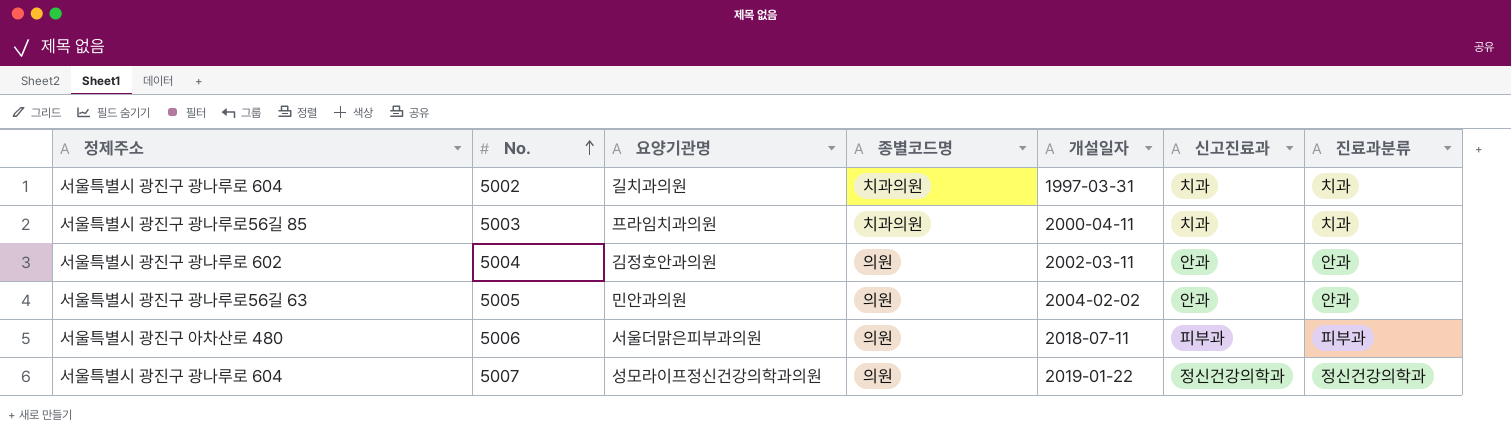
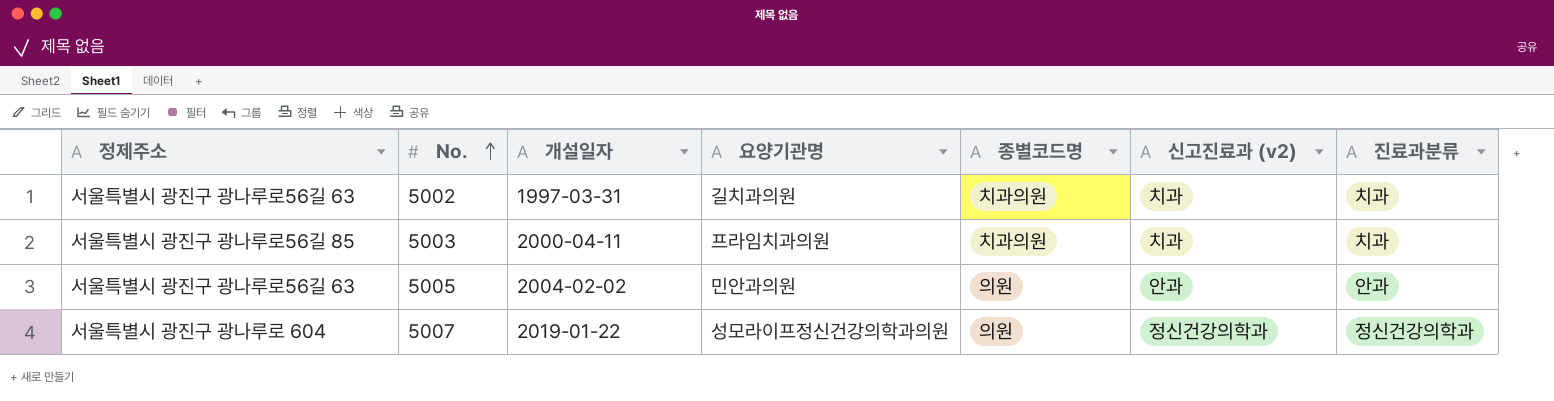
column 개설일자 | position: 5 -> 3
column name: 신고진료과 -> 신고진료과 (v2)
row 5004: 서울특별시 광진구 광나루로 602 | 김정호안과의원 | 의원 | 2002-03-11 | 안과 | 안과 -> none
row 5006: 서울특별시 광진구 아차산로 480 | 서울더맑은피부과의원 | 의원 | 2018-07-11 | 피부과 | 피부과 -> none
5002 | 정제주소: 서울특별시 광진구 광나루로 604 -> 서울특별시 광진구 광나루로56길 63

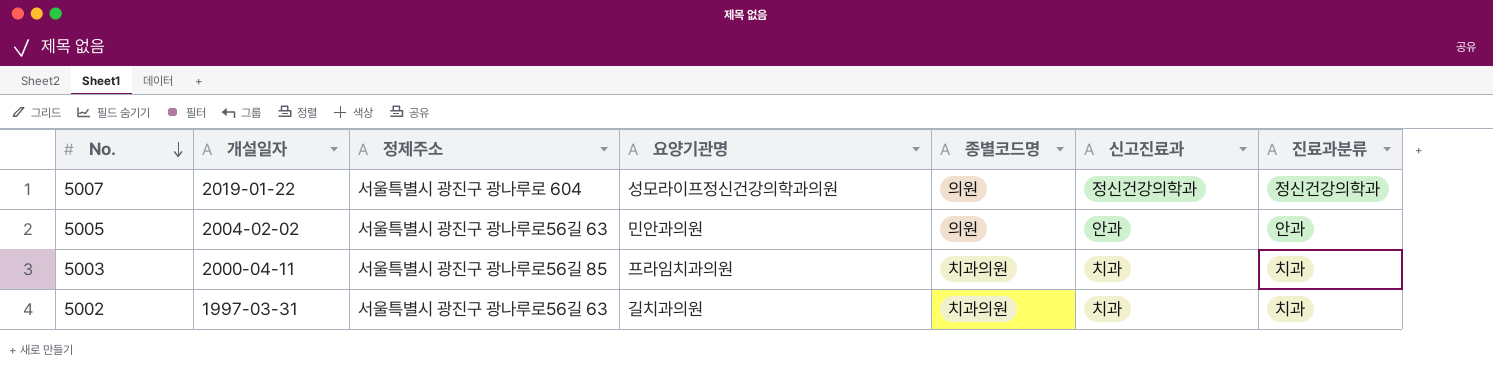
row order: No. ascending -> No. descending
column 정제주소 | position: 1 -> 3
column name: 신고진료과 (v2) -> 신고진료과

